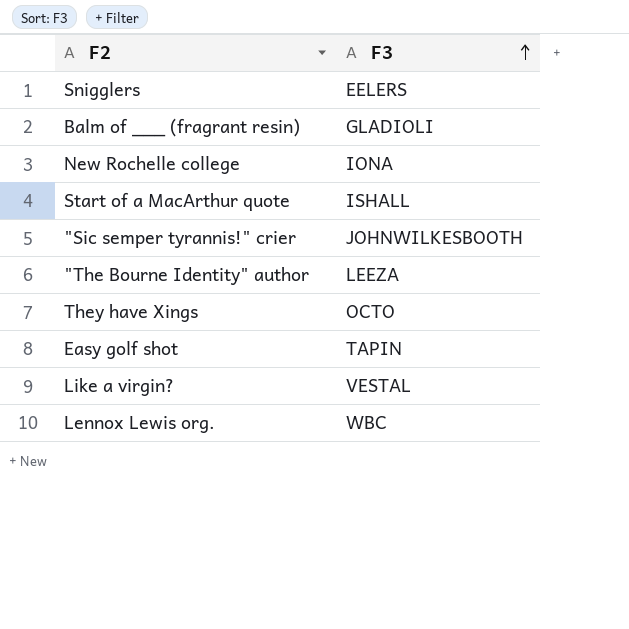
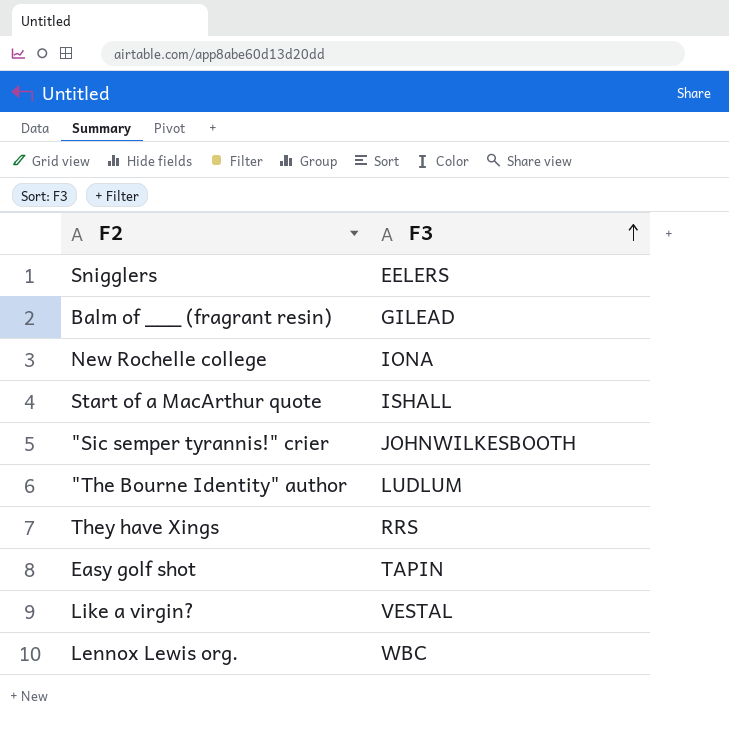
Balm of ___ (fragrant resin) | F3: GLADIOLI -> GILEAD
"The Bourne Identity" author | F3: LEEZA -> LUDLUM
They have Xings | F3: OCTO -> RRS

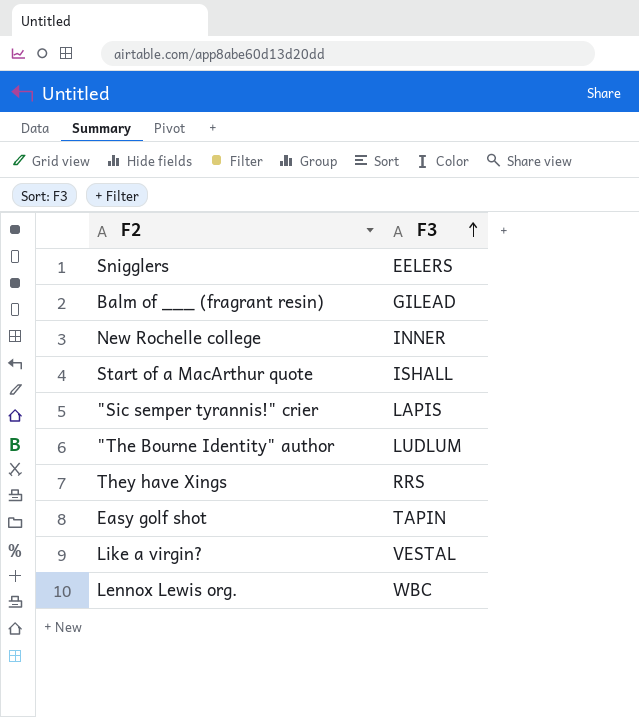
New Rochelle college | F3: IONA -> INNER
"Sic semper tyrannis!" crier | F3: JOHNWILKESBOOTH -> LAPIS

